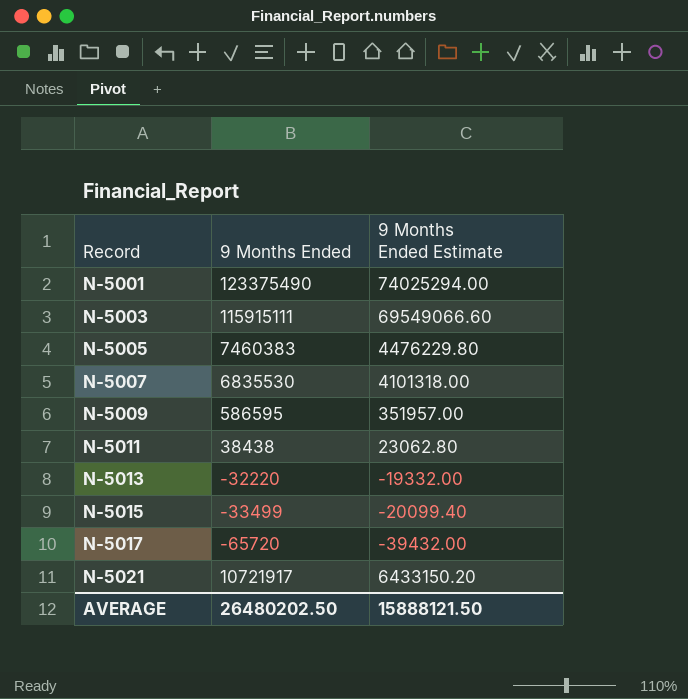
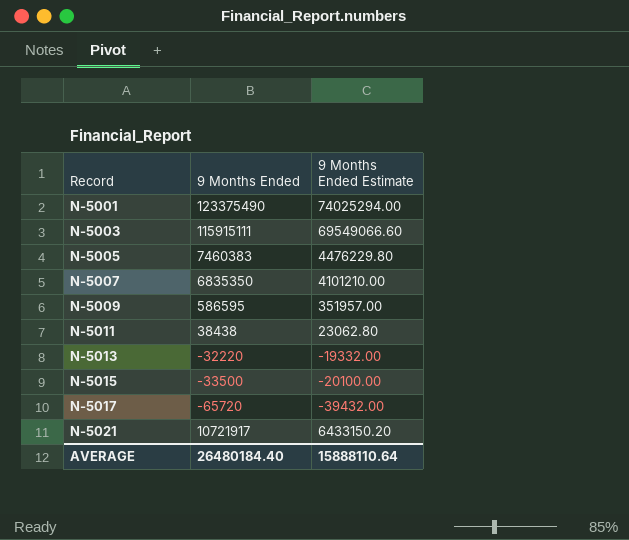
N-5007 | 9 Months Ended: 6835530 -> 6835350
N-5007 | 9 Months Ended Estimate: 4101318.00 -> 4101210.00
N-5015 | 9 Months Ended: -33499 -> -33500
N-5015 | 9 Months Ended Estimate: -20099.40 -> -20100.00
AVERAGE | 9 Months Ended: 26480202.50 -> 26480184.40
AVERAGE | 9 Months Ended Estimate: 15888121.50 -> 15888110.64

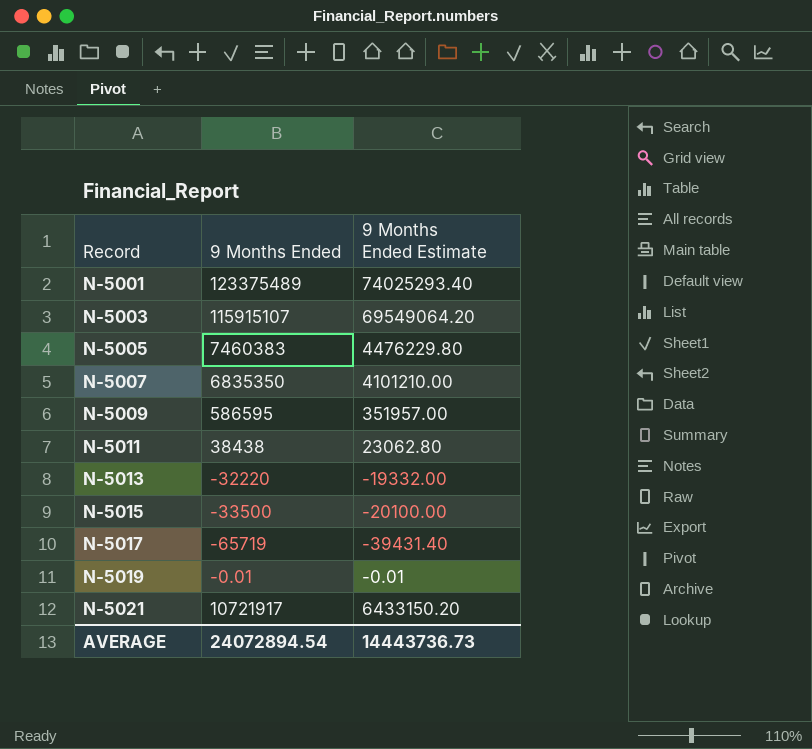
N-5001 | 9 Months Ended: 123375490 -> 123375489
N-5001 | 9 Months Ended Estimate: 74025294.00 -> 74025293.40
N-5003 | 9 Months Ended: 115915111 -> 115915107
N-5003 | 9 Months Ended Estimate: 69549066.60 -> 69549064.20
N-5017 | 9 Months Ended: -65720 -> -65719
N-5017 | 9 Months Ended Estimate: -39432.00 -> -39431.40
row N-5019: none -> -0.01 | -0.01
AVERAGE | 9 Months Ended: 26480184.40 -> 24072894.54
AVERAGE | 9 Months Ended Estimate: 15888110.64 -> 14443736.73

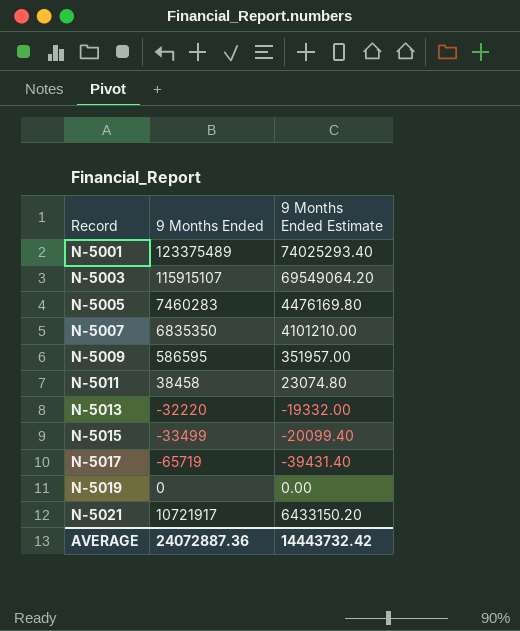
N-5005 | 9 Months Ended: 7460383 -> 7460283
N-5005 | 9 Months Ended Estimate: 4476229.80 -> 4476169.80
N-5011 | 9 Months Ended: 38438 -> 38458
N-5011 | 9 Months Ended Estimate: 23062.80 -> 23074.80
N-5015 | 9 Months Ended: -33500 -> -33499
N-5015 | 9 Months Ended Estimate: -20100.00 -> -20099.40
N-5019 | 9 Months Ended: -0.01 -> 0
N-5019 | 9 Months Ended Estimate: -0.01 -> 0.00
AVERAGE | 9 Months Ended: 24072894.54 -> 24072887.36
AVERAGE | 9 Months Ended Estimate: 14443736.73 -> 14443732.42

